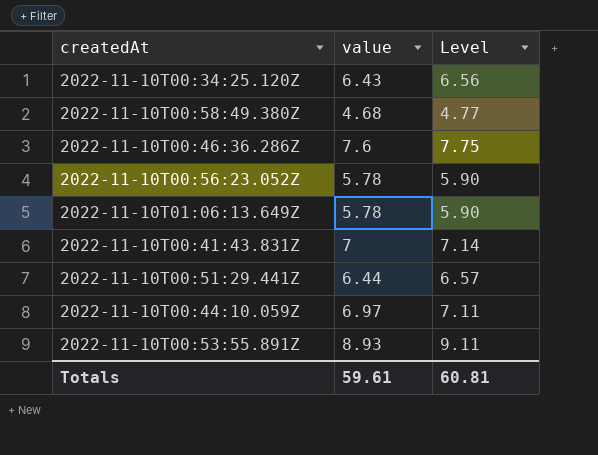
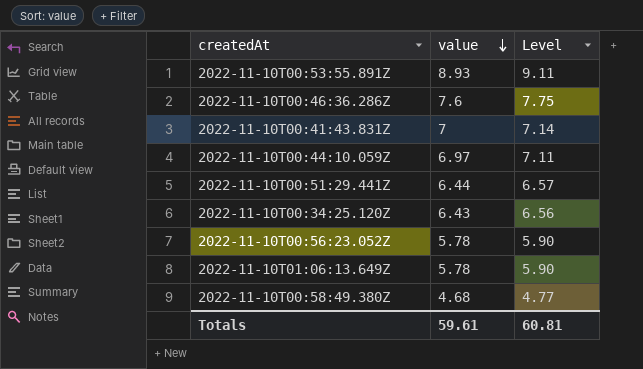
row order: none -> value descending

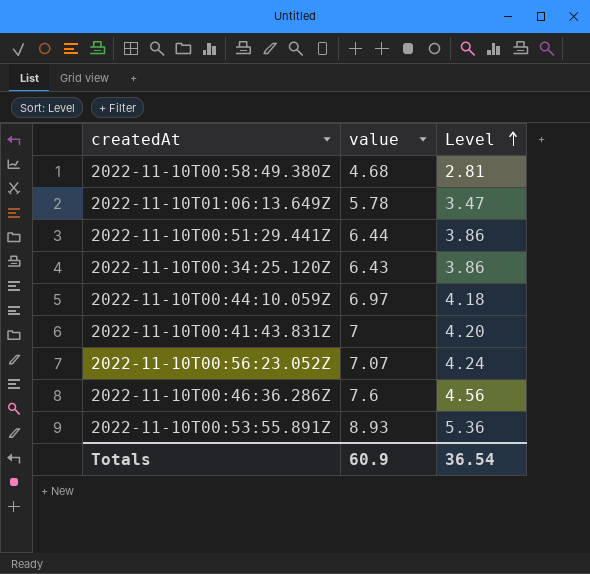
row order: value descending -> Level ascending
column Level | formula: [value] * 1.02 -> [value] * 0.6
2022-11-10T00:56:23.052Z | value: 5.78 -> 7.07
Totals | value: 59.61 -> 60.9
Totals | Level: 60.81 -> 36.54

